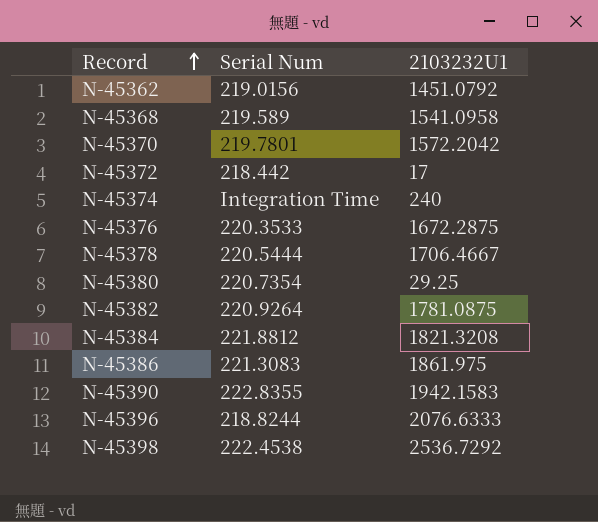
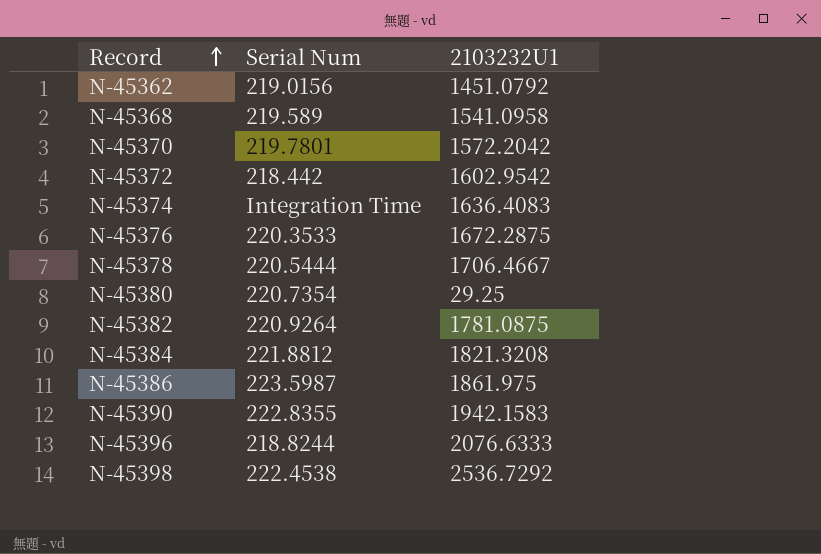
N-45372 | 2103232U1: 17 -> 1602.9542
N-45374 | 2103232U1: 240 -> 1636.4083
N-45386 | Serial Num: 221.3083 -> 223.5987

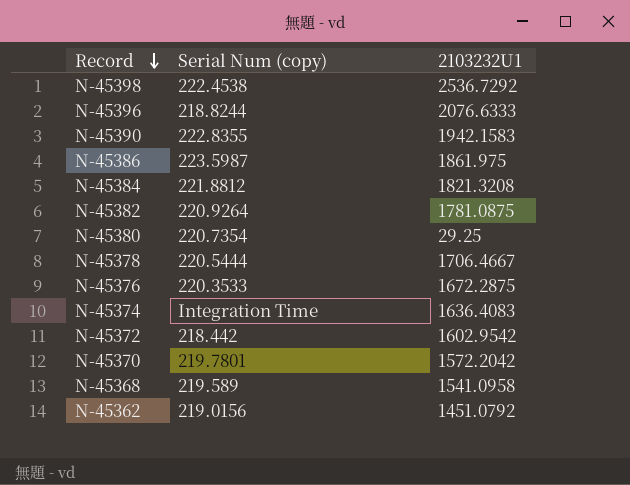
row order: Record ascending -> Record descending
column name: Serial Num -> Serial Num (copy)

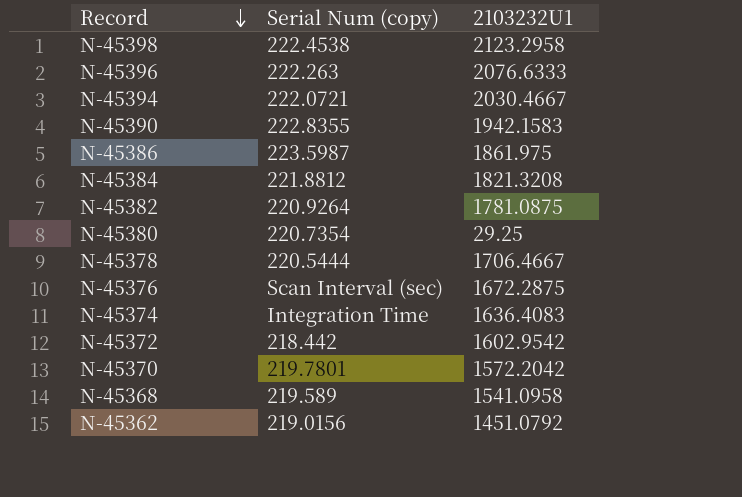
N-45398 | 2103232U1: 2536.7292 -> 2123.2958
N-45396 | Serial Num (copy): 218.8244 -> 222.263
row N-45394: none -> 222.0721 | 2030.4667
N-45376 | Serial Num (copy): 220.3533 -> Scan Interval (sec)

